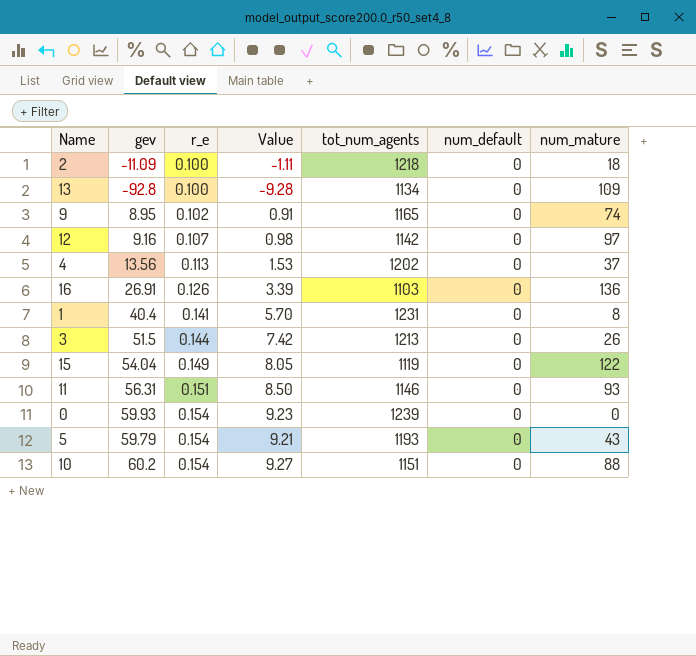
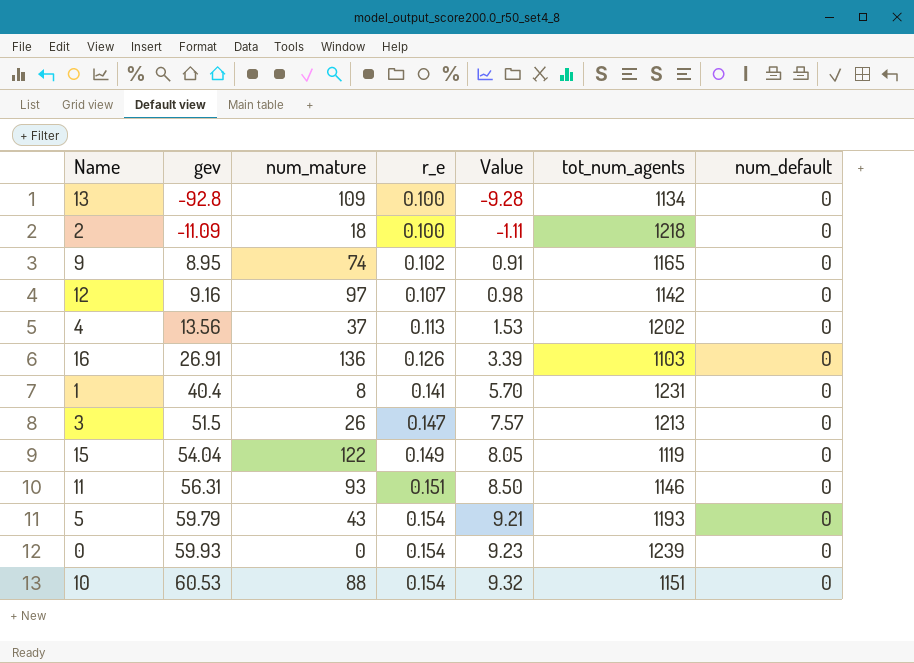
row order: r_e ascending -> gev ascending
column num_mature | position: 7 -> 3
3 | r_e: 0.144 -> 0.147
3 | Value: 7.42 -> 7.57
10 | gev: 60.2 -> 60.53
10 | Value: 9.27 -> 9.32

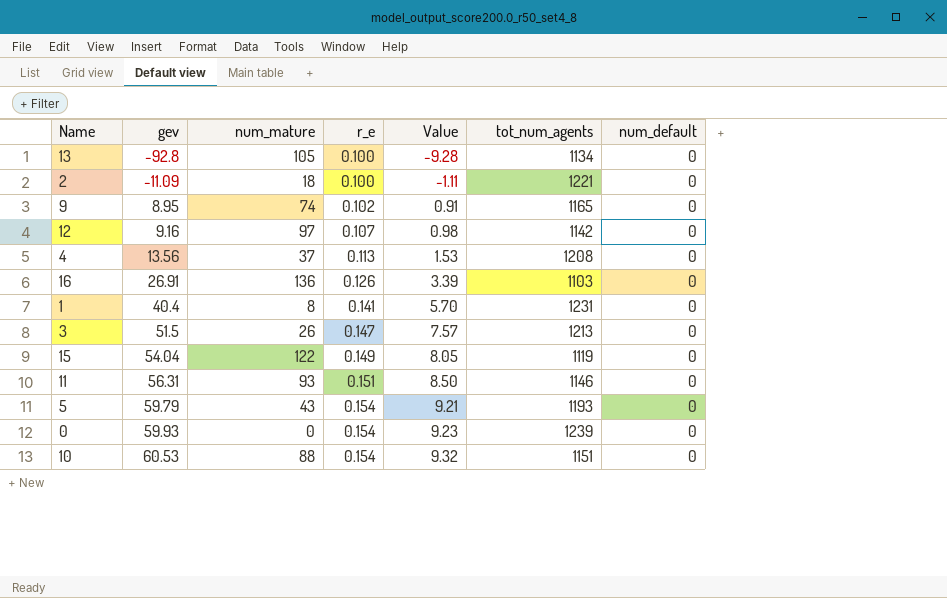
13 | num_mature: 109 -> 105
2 | tot_num_agents: 1218 -> 1221
4 | tot_num_agents: 1202 -> 1208

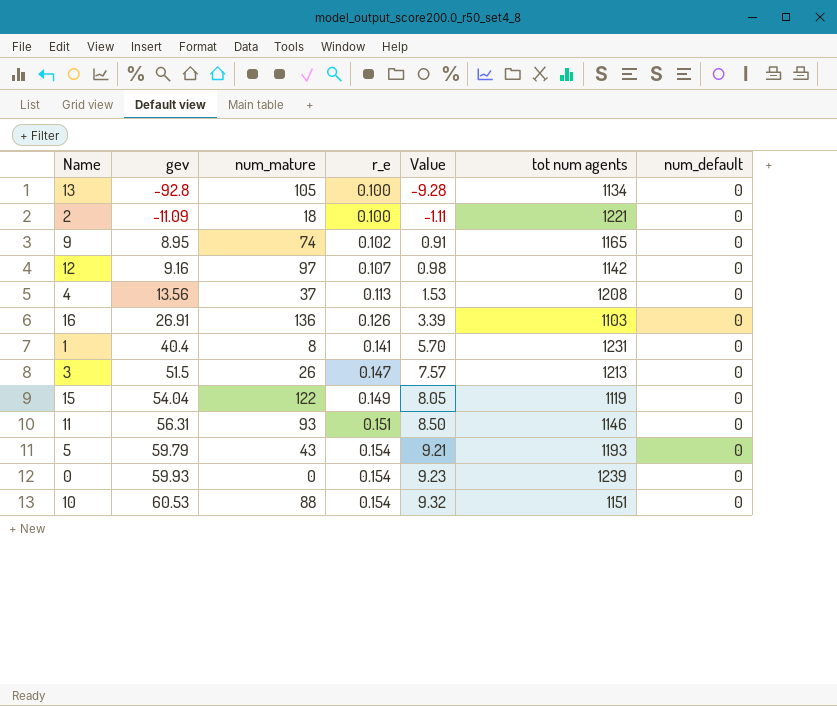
column name: tot_num_agents -> tot num agents

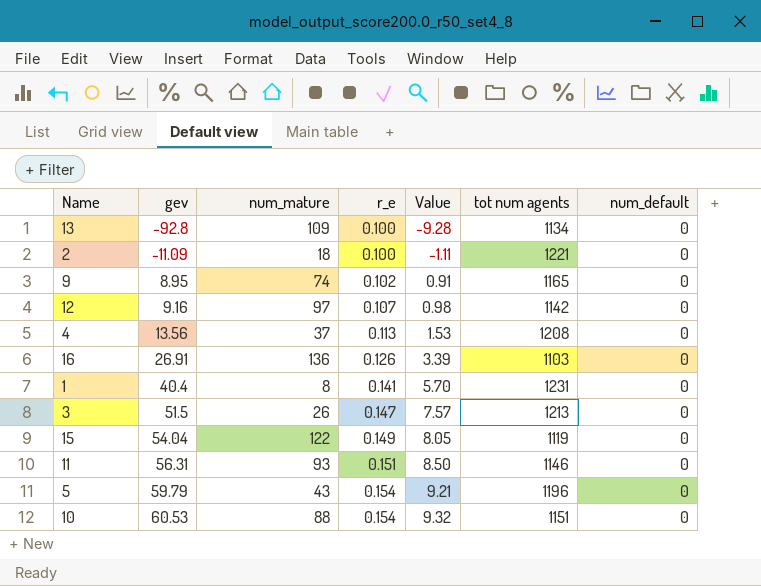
row 0: 59.93 | 0 | 0.154 | 9.23 | 1239 | 0 -> none
13 | num_mature: 105 -> 109
5 | tot num agents: 1193 -> 1196

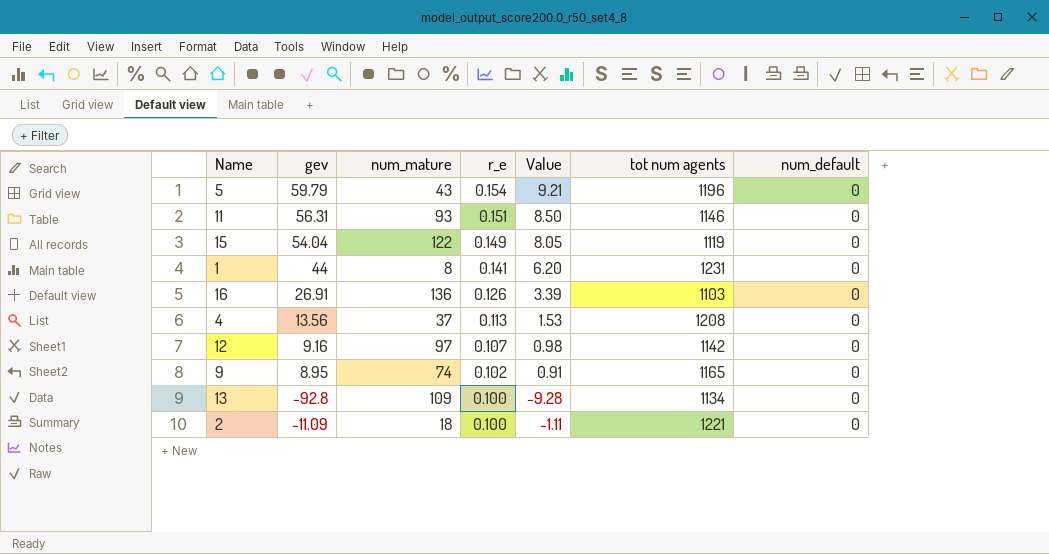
row order: gev ascending -> r_e descending
row 3: 51.5 | 26 | 0.147 | 7.57 | 1213 | 0 -> none
row 10: 60.53 | 88 | 0.154 | 9.32 | 1151 | 0 -> none
1 | gev: 40.4 -> 44
1 | Value: 5.70 -> 6.20

